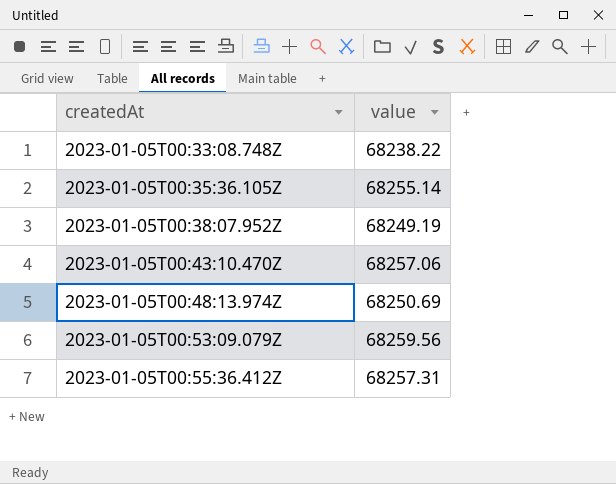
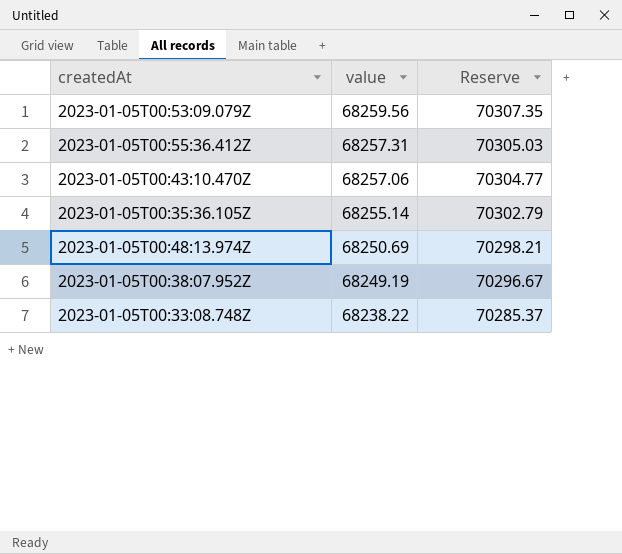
row order: createdAt ascending -> value descending
column Reserve | formula: none -> [value] * 1.03

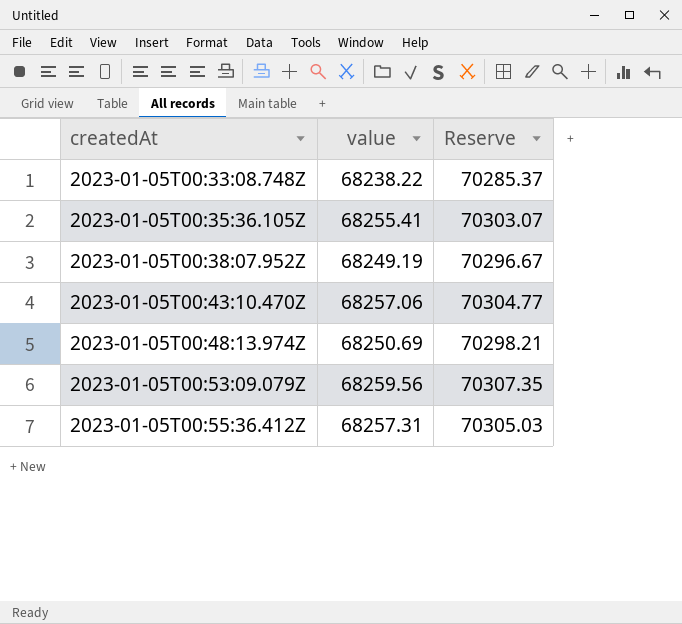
row order: value descending -> createdAt ascending
2023-01-05T00:35:36.105Z | value: 68255.14 -> 68255.41
2023-01-05T00:35:36.105Z | Reserve: 70302.79 -> 70303.07

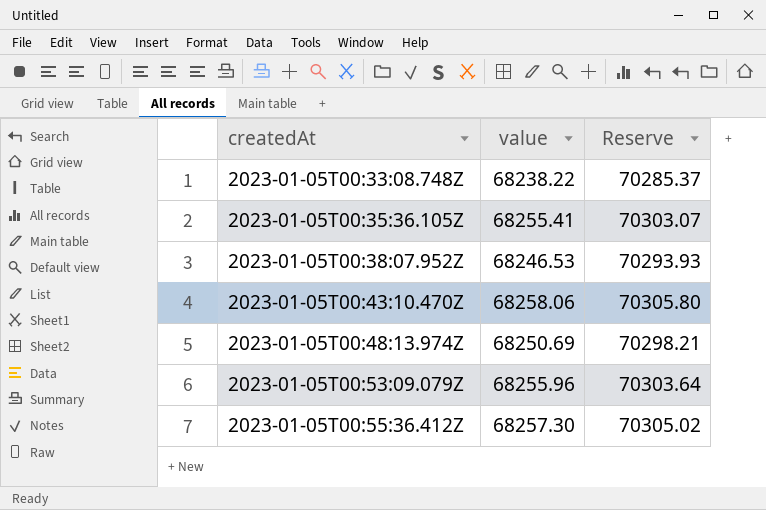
2023-01-05T00:38:07.952Z | value: 68249.19 -> 68246.53
2023-01-05T00:38:07.952Z | Reserve: 70296.67 -> 70293.93
2023-01-05T00:43:10.470Z | value: 68257.06 -> 68258.06
2023-01-05T00:43:10.470Z | Reserve: 70304.77 -> 70305.80
2023-01-05T00:53:09.079Z | value: 68259.56 -> 68255.96
2023-01-05T00:53:09.079Z | Reserve: 70307.35 -> 70303.64
2023-01-05T00:55:36.412Z | value: 68257.31 -> 68257.30
2023-01-05T00:55:36.412Z | Reserve: 70305.03 -> 70305.02

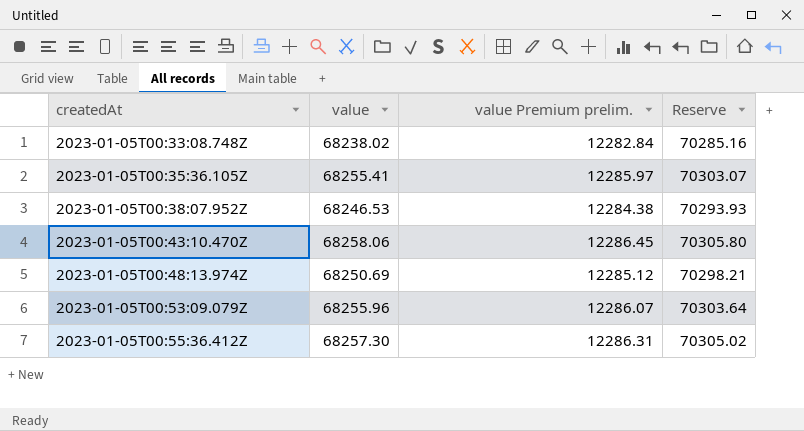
column value Premium prelim. | formula: none -> [value] * 0.18
2023-01-05T00:33:08.748Z | value: 68238.22 -> 68238.02
2023-01-05T00:33:08.748Z | Reserve: 70285.37 -> 70285.16

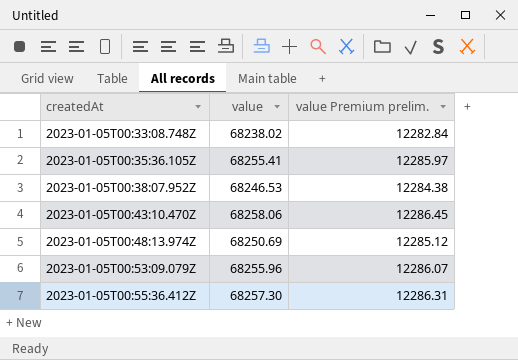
column Reserve | formula: [value] * 1.03 -> none

